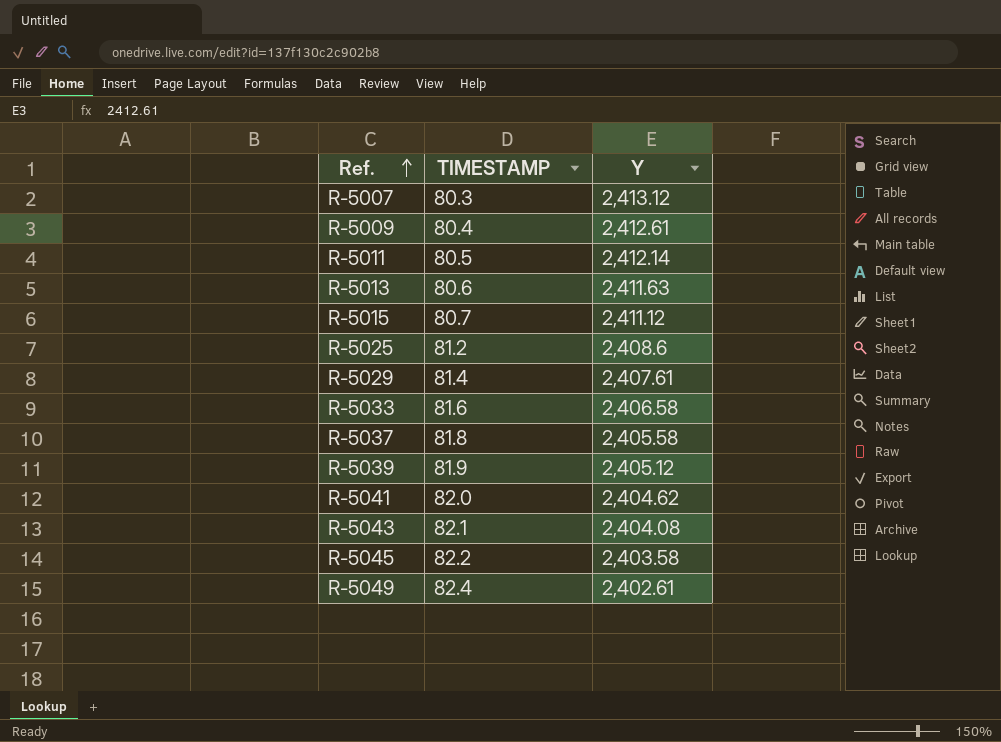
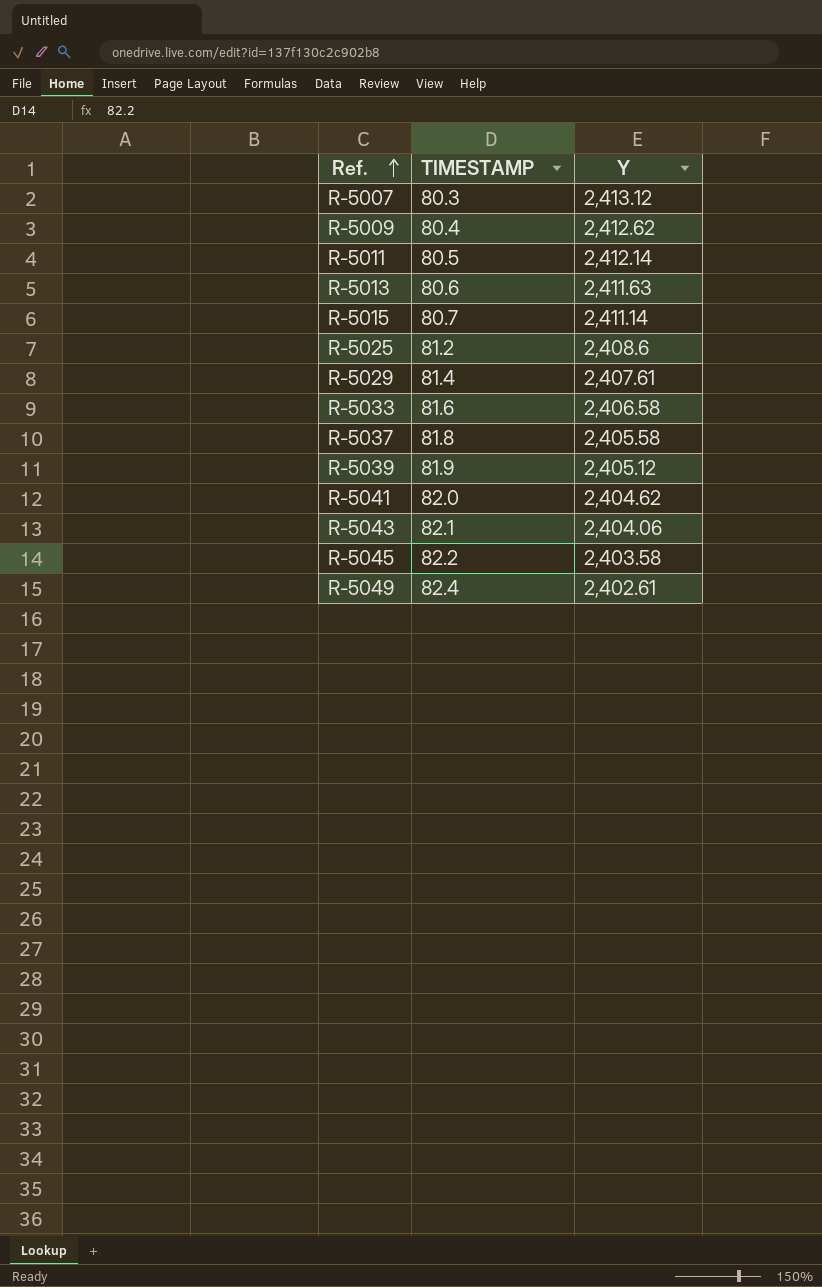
R-5009 | Y: 2,412.61 -> 2,412.62
R-5015 | Y: 2,411.12 -> 2,411.14
R-5043 | Y: 2,404.08 -> 2,404.06

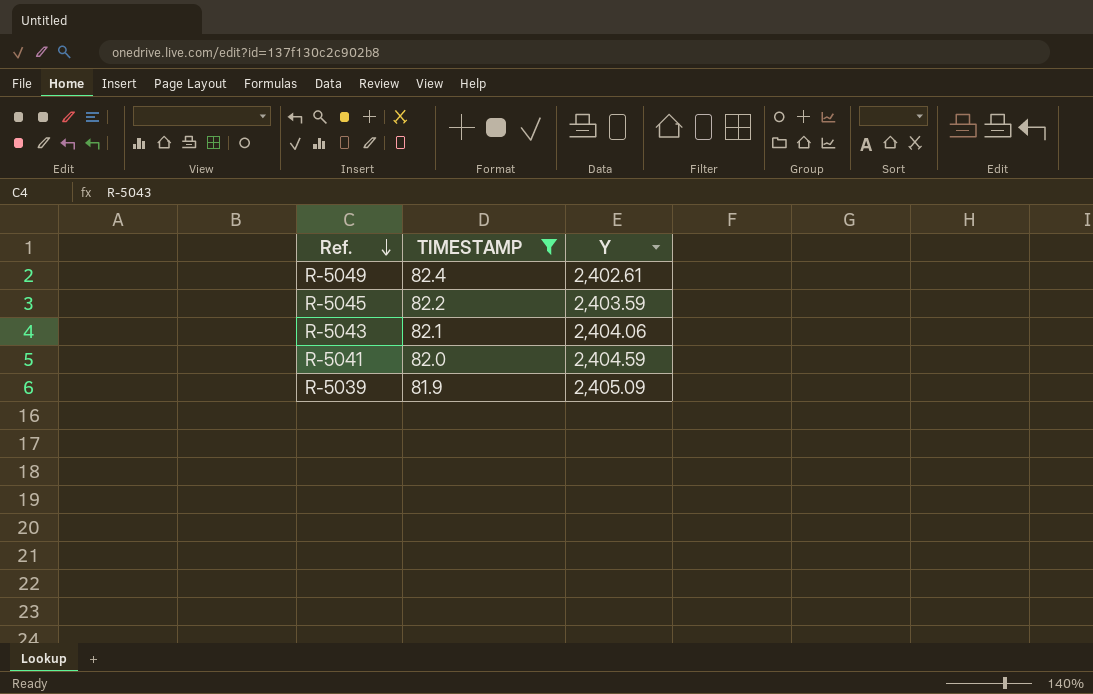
filter: none -> TIMESTAMP >= 81.9
row order: Ref. ascending -> Ref. descending
R-5045 | Y: 2,403.58 -> 2,403.59
R-5041 | Y: 2,404.62 -> 2,404.59
R-5039 | Y: 2,405.12 -> 2,405.09

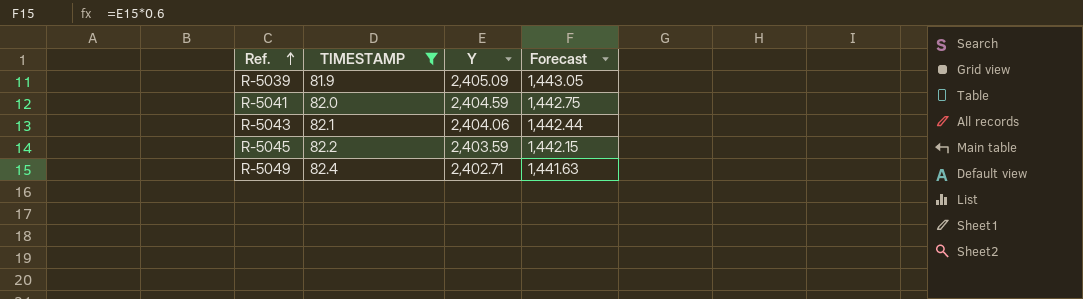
row order: Ref. descending -> Ref. ascending
column Forecast | formula: none -> [Y] * 0.6
R-5049 | Y: 2,402.61 -> 2,402.71

